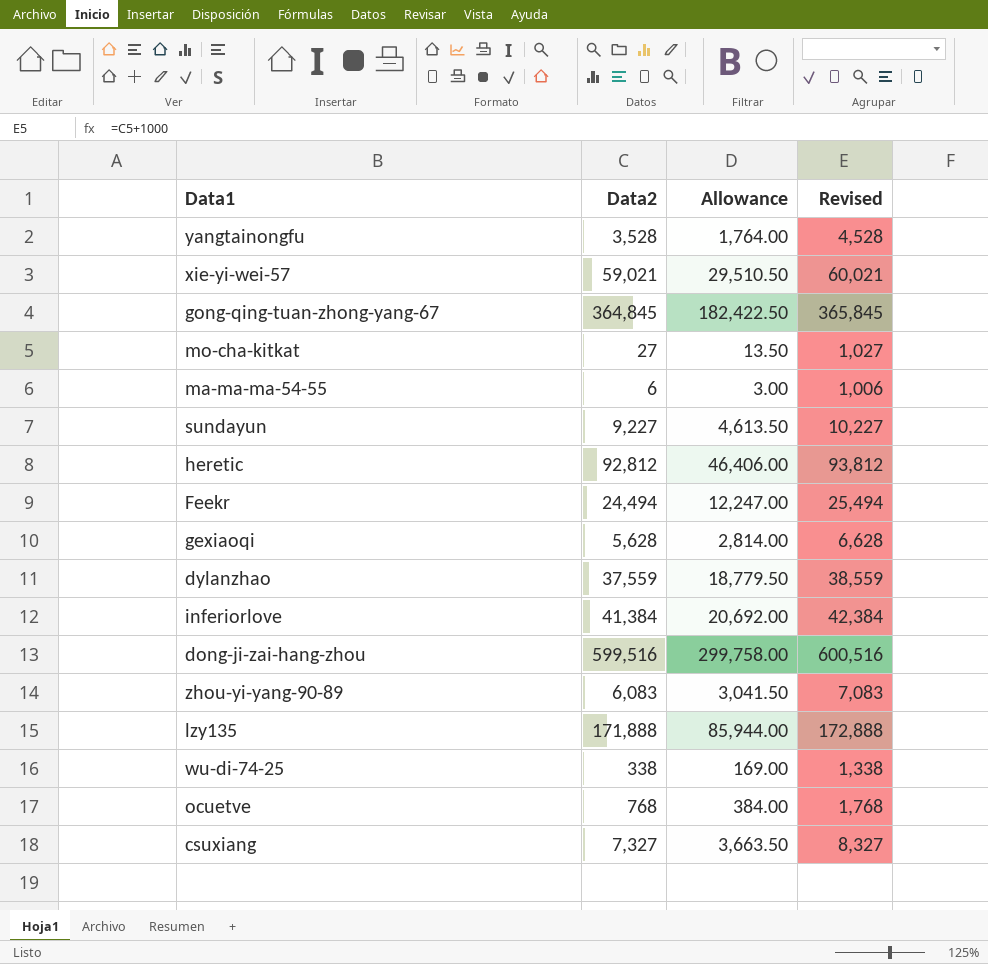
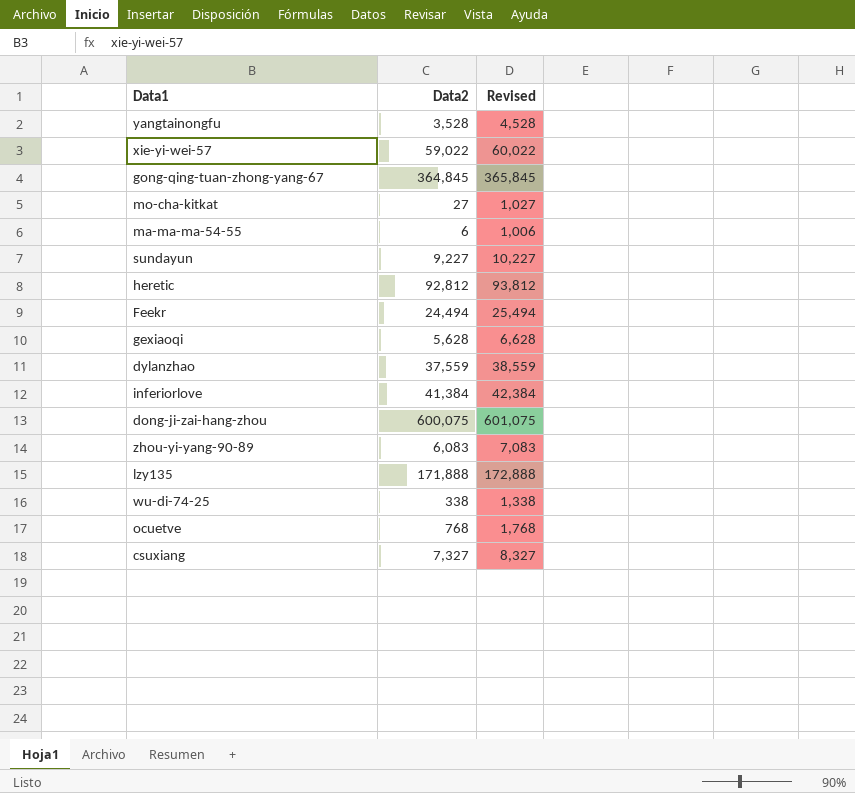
column Allowance | formula: [Data2] * 0.5 -> none
xie-yi-wei-57 | Data2: 59,021 -> 59,022
xie-yi-wei-57 | Revised: 60,021 -> 60,022
dong-ji-zai-hang-zhou | Data2: 599,516 -> 600,075
dong-ji-zai-hang-zhou | Revised: 600,516 -> 601,075

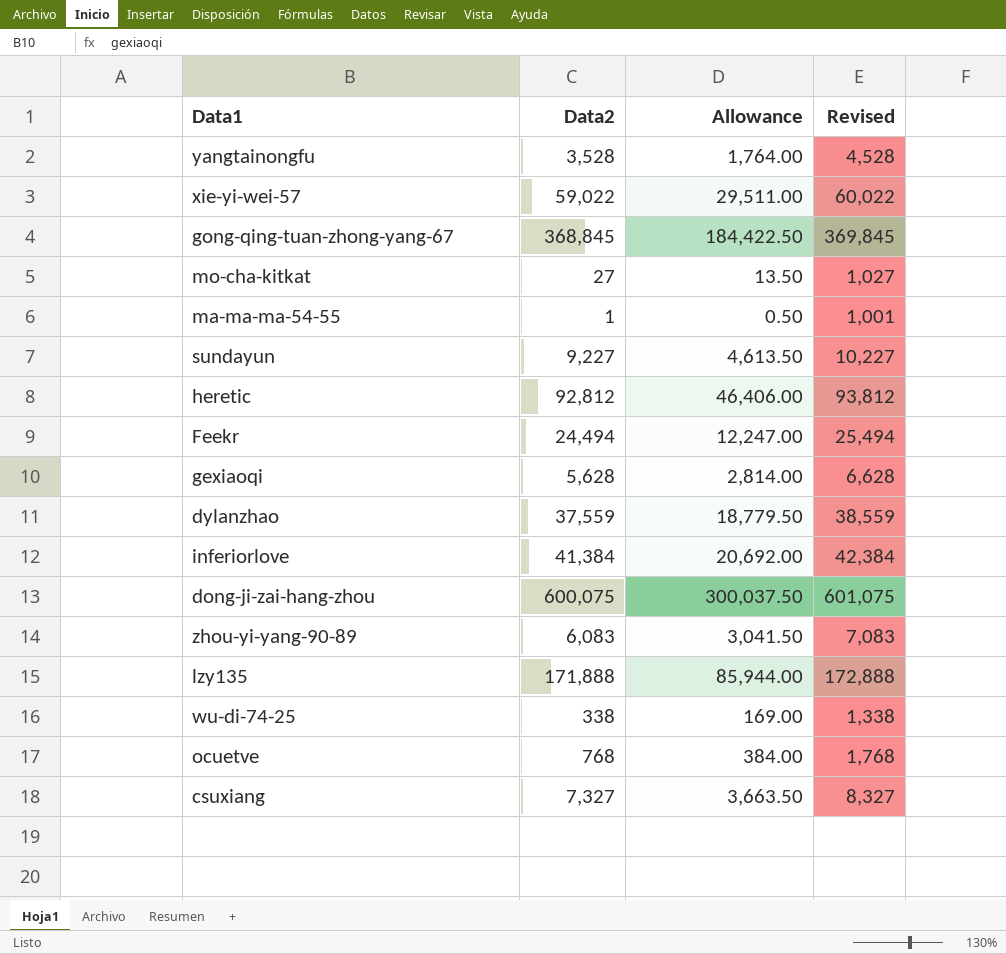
column Allowance | formula: none -> [Data2] * 0.5
gong-qing-tuan-zhong-yang-67 | Data2: 364,845 -> 368,845
gong-qing-tuan-zhong-yang-67 | Revised: 365,845 -> 369,845
ma-ma-ma-54-55 | Data2: 6 -> 1
ma-ma-ma-54-55 | Revised: 1,006 -> 1,001

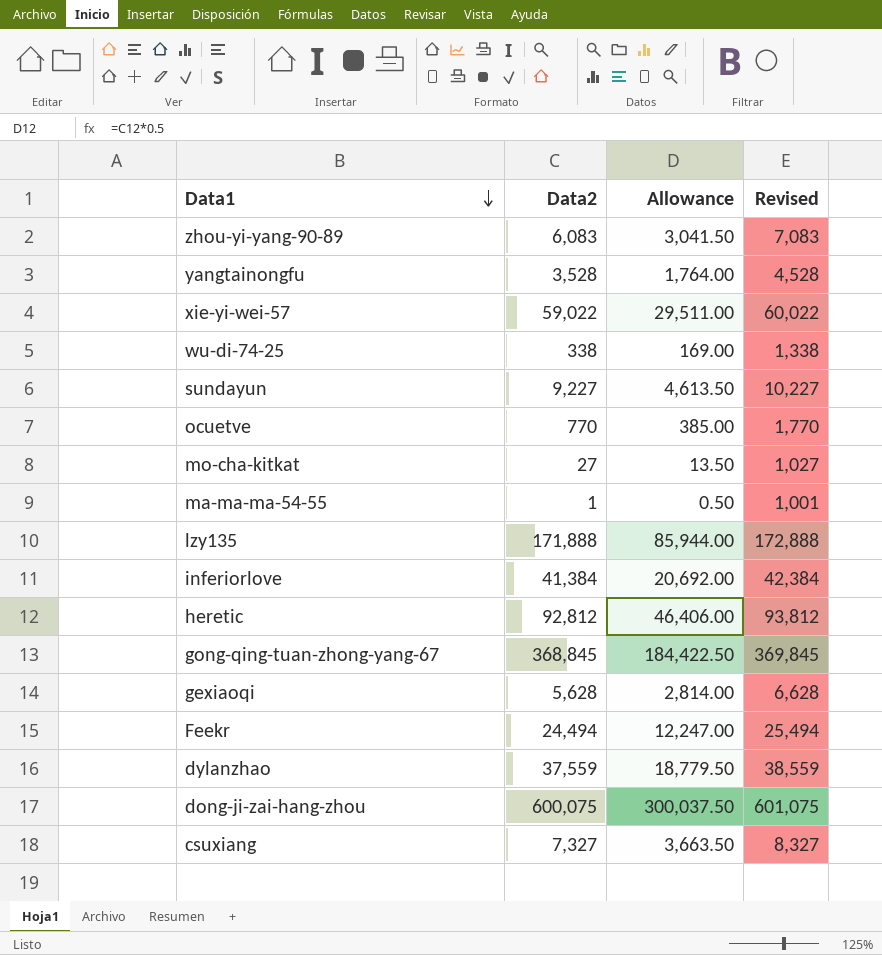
row order: none -> Data1 descending
ocuetve | Data2: 768 -> 770
ocuetve | Allowance: 384.00 -> 385.00
ocuetve | Revised: 1,768 -> 1,770

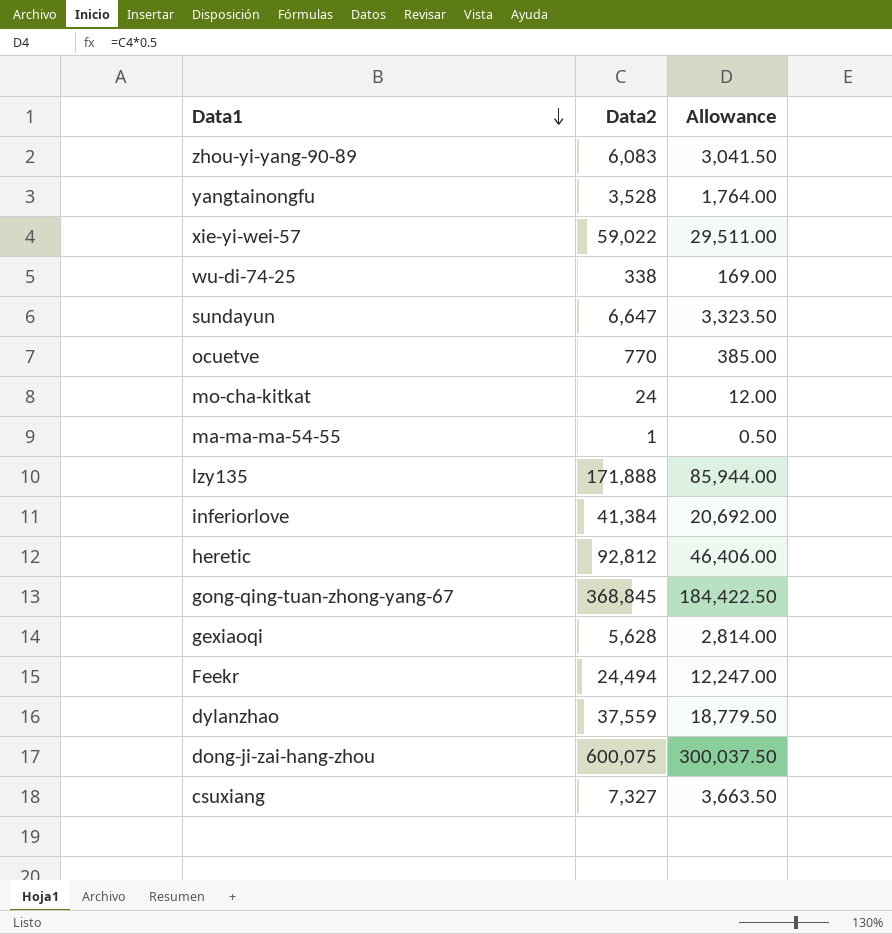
column Revised | formula: [Data2] + 1000 -> none
sundayun | Data2: 9,227 -> 6,647
sundayun | Allowance: 4,613.50 -> 3,323.50
mo-cha-kitkat | Data2: 27 -> 24
mo-cha-kitkat | Allowance: 13.50 -> 12.00

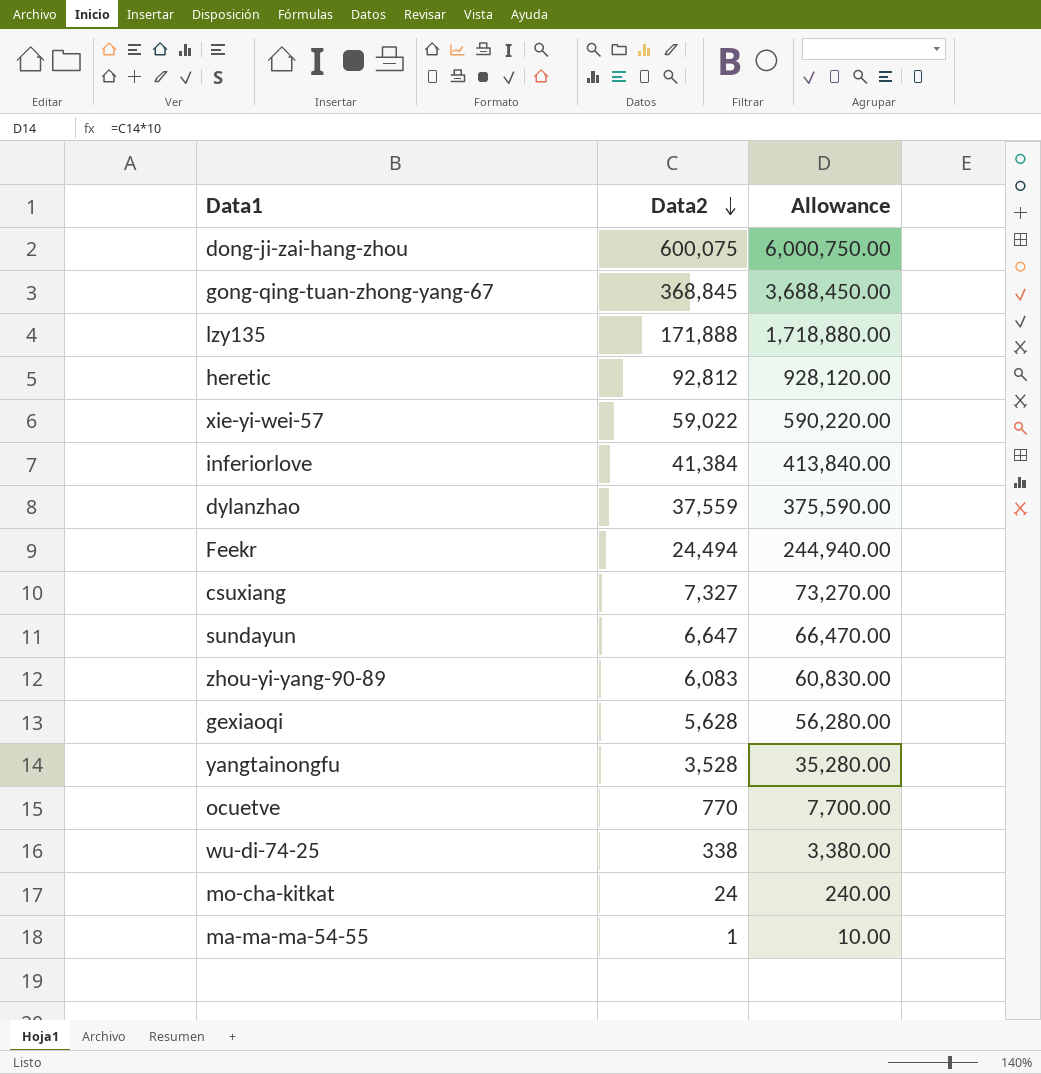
row order: Data1 descending -> Data2 descending
column Allowance | formula: [Data2] * 0.5 -> [Data2] * 10

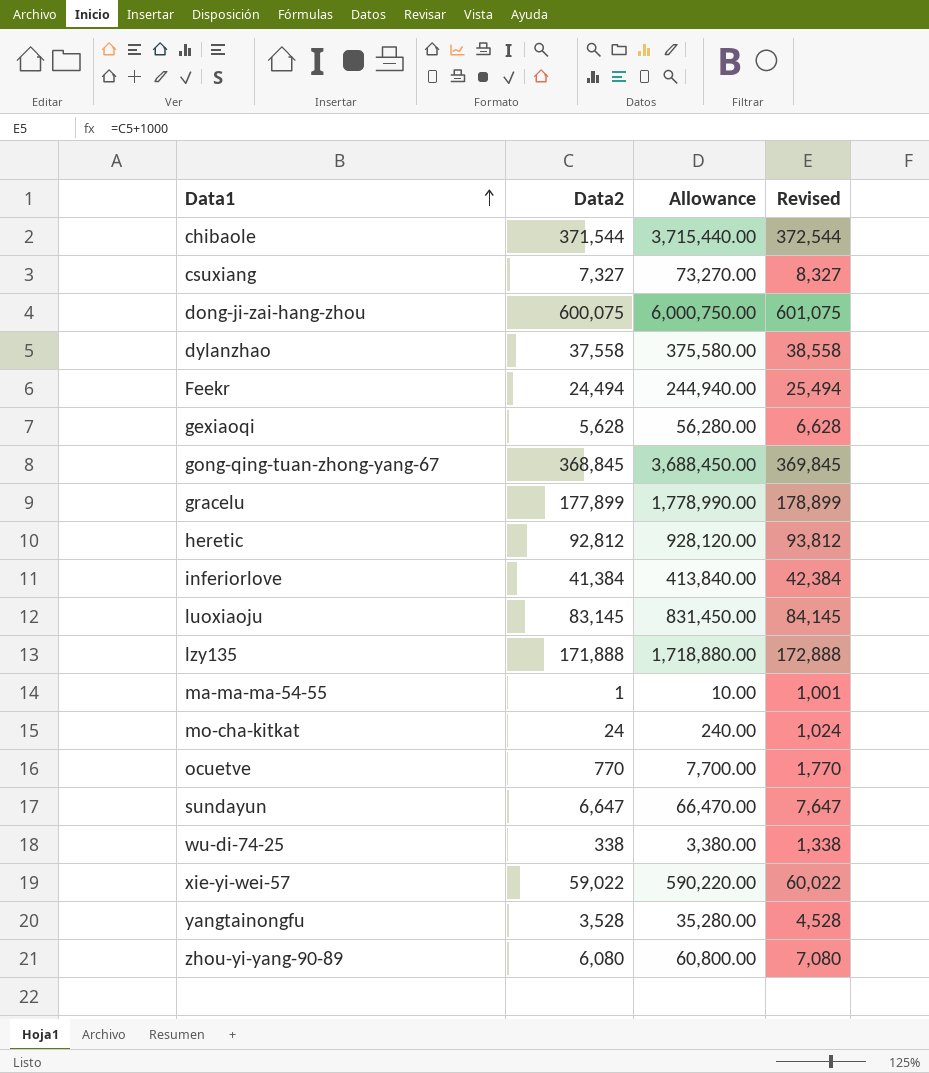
row order: Data2 descending -> Data1 ascending
column Revised | formula: none -> [Data2] + 1000
row chibaole: none -> 371,544 | 3,715,440.00 | 372,544
dylanzhao | Data2: 37,559 -> 37,558
dylanzhao | Allowance: 375,590.00 -> 375,580.00
row gracelu: none -> 177,899 | 1,778,990.00 | 178,899
row luoxiaoju: none -> 83,145 | 831,450.00 | 84,145
zhou-yi-yang-90-89 | Data2: 6,083 -> 6,080
zhou-yi-yang-90-89 | Allowance: 60,830.00 -> 60,800.00

